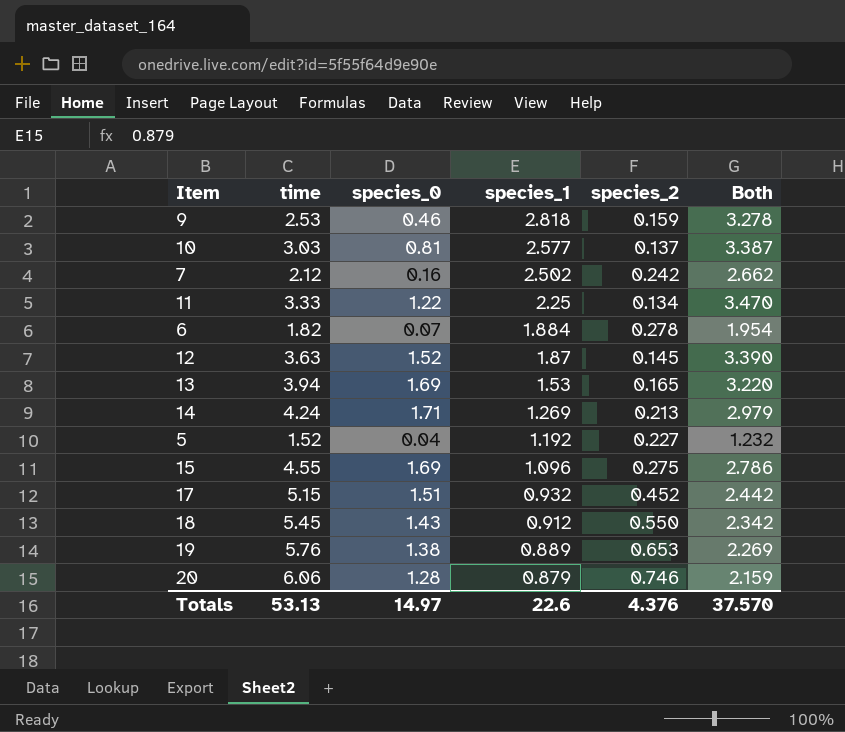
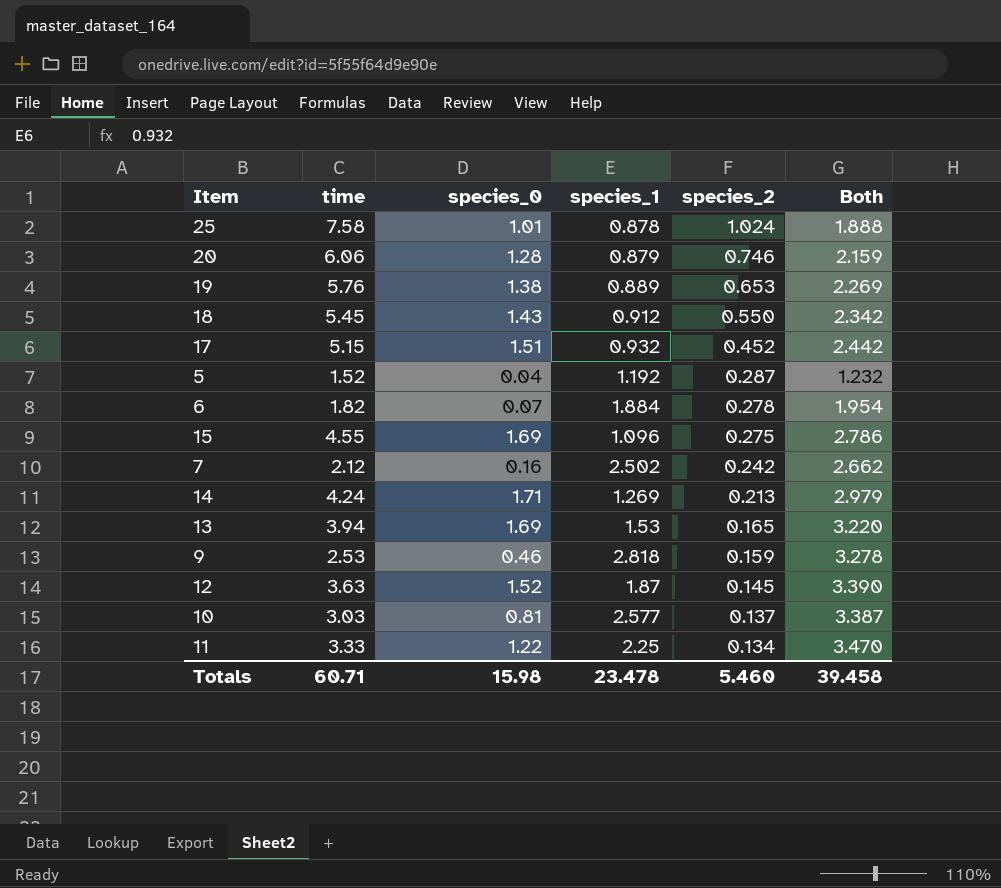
row order: species_1 descending -> species_2 descending
row 25: none -> 7.58 | 1.01 | 0.878 | 1.024 | 1.888
5 | species_2: 0.227 -> 0.287
Totals | time: 53.13 -> 60.71
Totals | species_0: 14.97 -> 15.98
Totals | species_1: 22.6 -> 23.478
Totals | species_2: 4.376 -> 5.460
Totals | Both: 37.570 -> 39.458

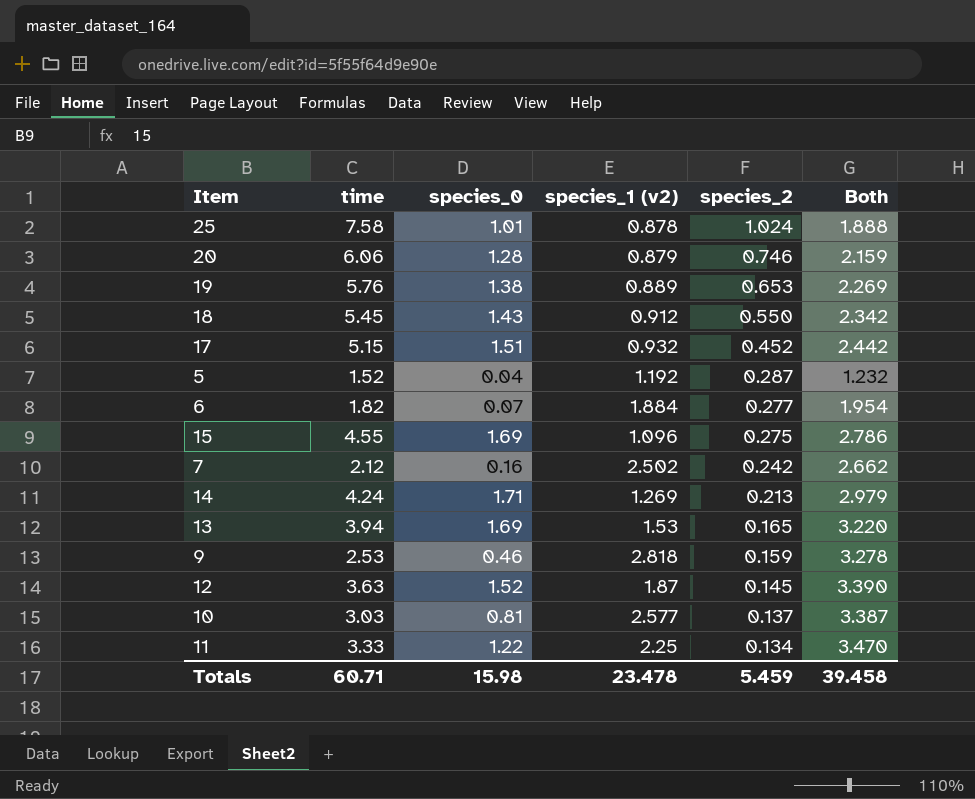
column name: species_1 -> species_1 (v2)
6 | species_2: 0.278 -> 0.277
Totals | species_2: 5.460 -> 5.459

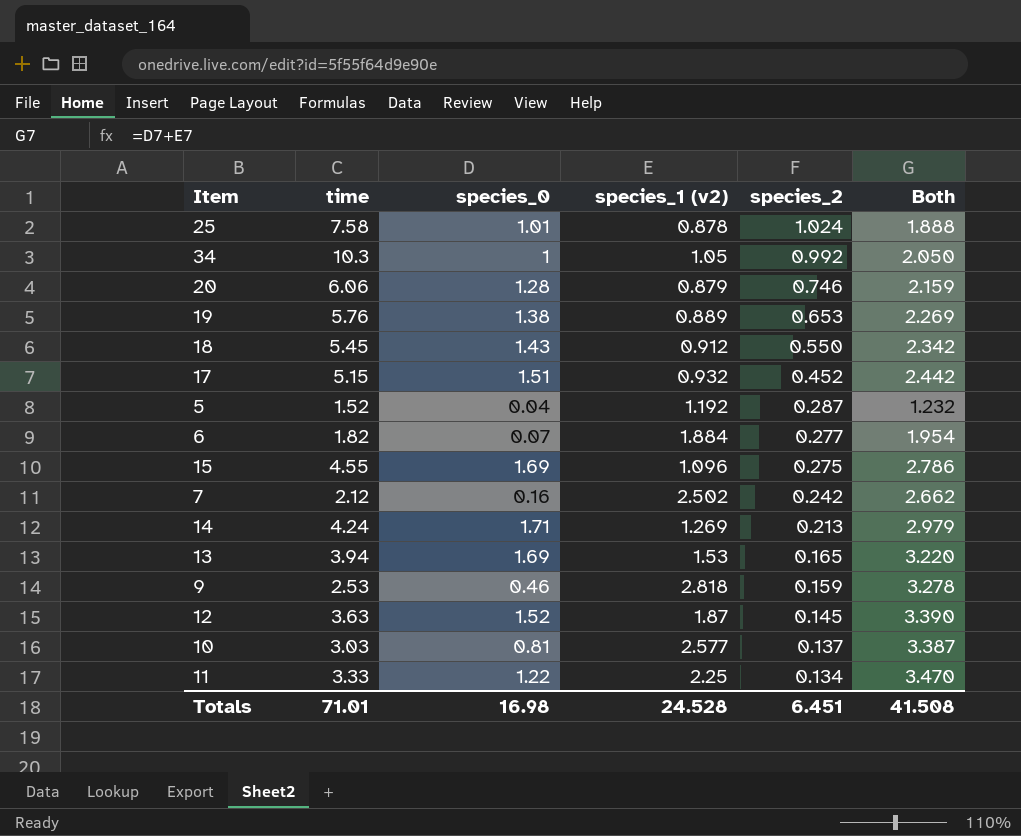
row 34: none -> 10.3 | 1 | 1.05 | 0.992 | 2.050
Totals | time: 60.71 -> 71.01
Totals | species_0: 15.98 -> 16.98
Totals | species_1 (v2): 23.478 -> 24.528
Totals | species_2: 5.459 -> 6.451
Totals | Both: 39.458 -> 41.508

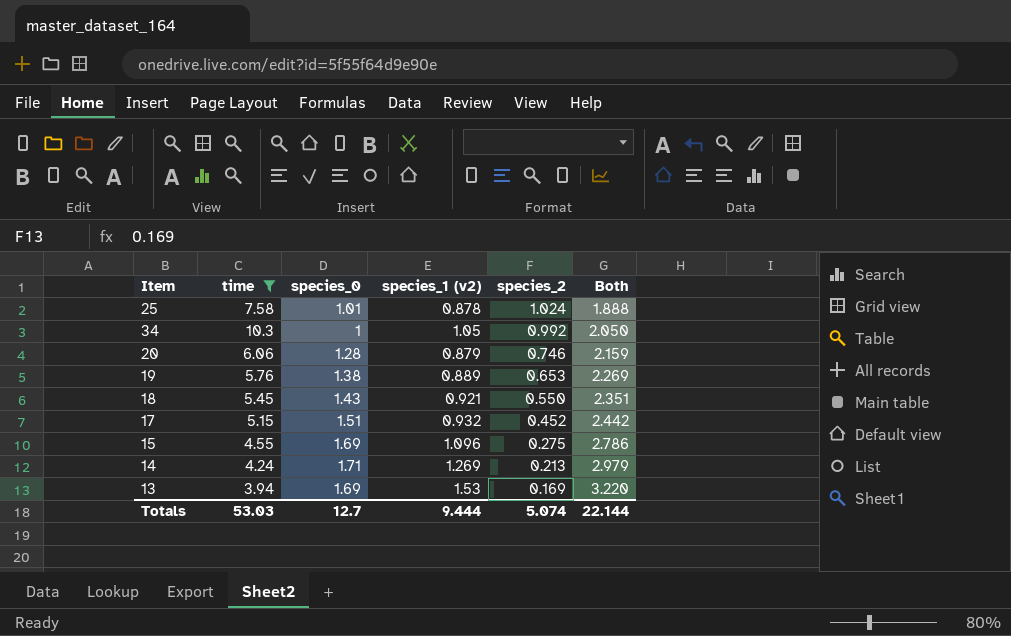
filter: none -> time >= 3.94
18 | species_1 (v2): 0.912 -> 0.921
18 | Both: 2.342 -> 2.351
13 | species_2: 0.165 -> 0.169
Totals | time: 71.01 -> 53.03
Totals | species_0: 16.98 -> 12.7
Totals | species_1 (v2): 24.528 -> 9.444
Totals | species_2: 6.451 -> 5.074
Totals | Both: 41.508 -> 22.144

